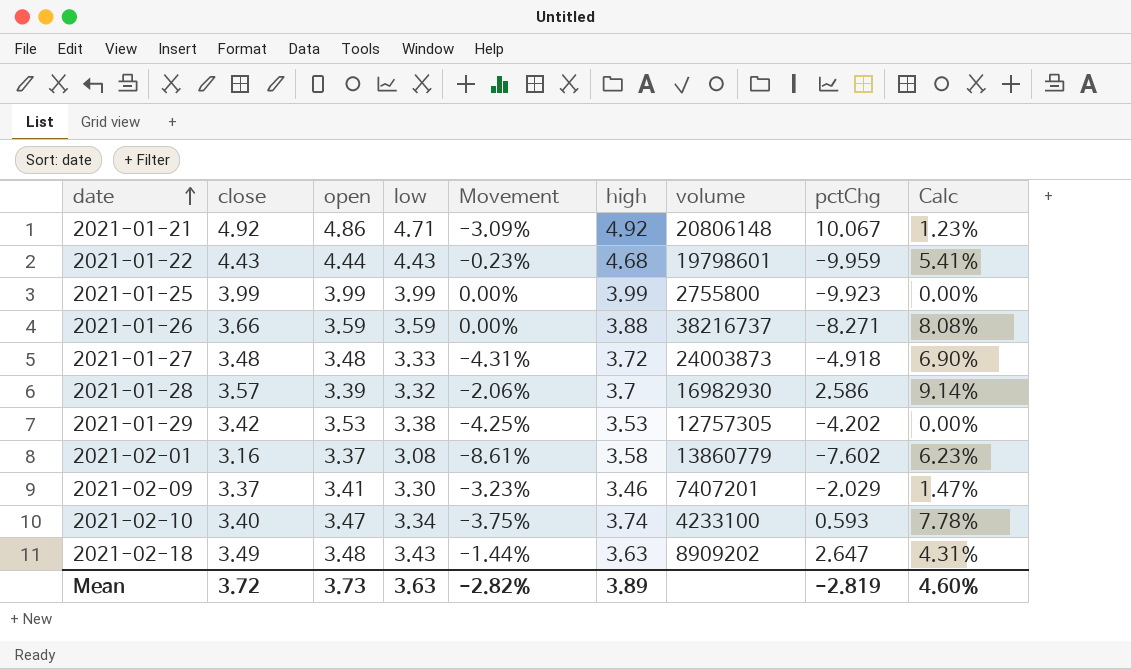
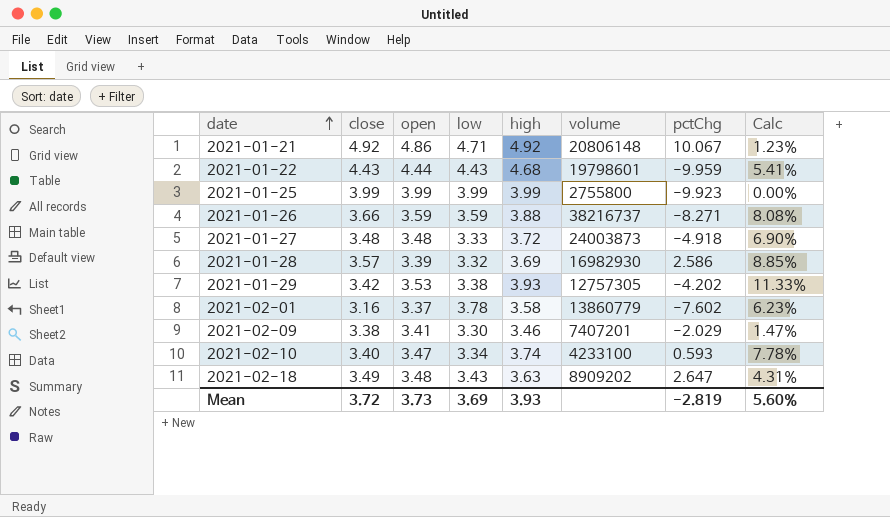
column Movement | formula: ([low] - [open]) / [open] -> none
2021-01-28 | high: 3.7 -> 3.69
2021-01-28 | Calc: 9.14% -> 8.85%
2021-01-29 | high: 3.53 -> 3.93
2021-01-29 | Calc: 0.00% -> 11.33%
2021-02-01 | low: 3.08 -> 3.78
2021-02-09 | close: 3.37 -> 3.38
Mean | low: 3.63 -> 3.69
Mean | high: 3.89 -> 3.93
Mean | Calc: 4.60% -> 5.60%

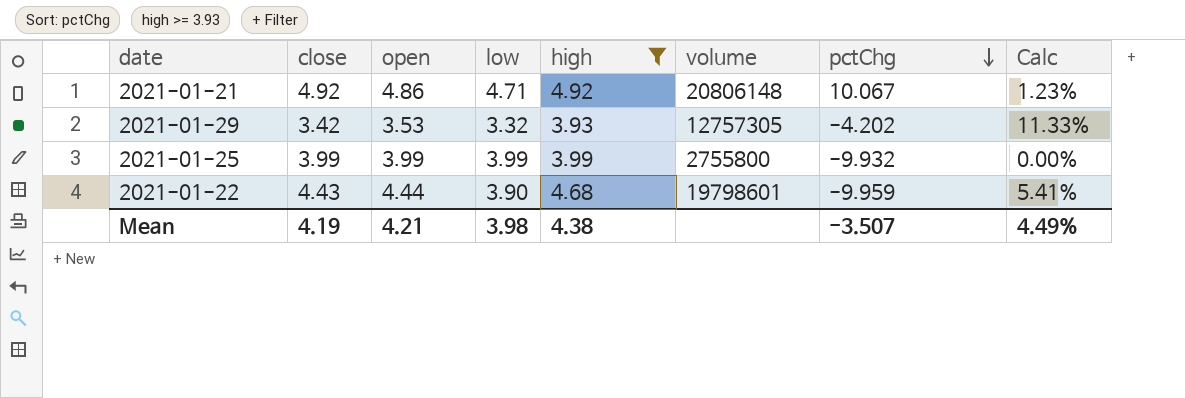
filter: none -> high >= 3.93
row order: date ascending -> pctChg descending
2021-01-29 | low: 3.38 -> 3.32
2021-01-25 | pctChg: -9.923 -> -9.932
2021-01-22 | low: 4.43 -> 3.90
Mean | close: 3.72 -> 4.19
Mean | open: 3.73 -> 4.21
Mean | low: 3.69 -> 3.98
Mean | high: 3.93 -> 4.38
Mean | pctChg: -2.819 -> -3.507
Mean | Calc: 5.60% -> 4.49%

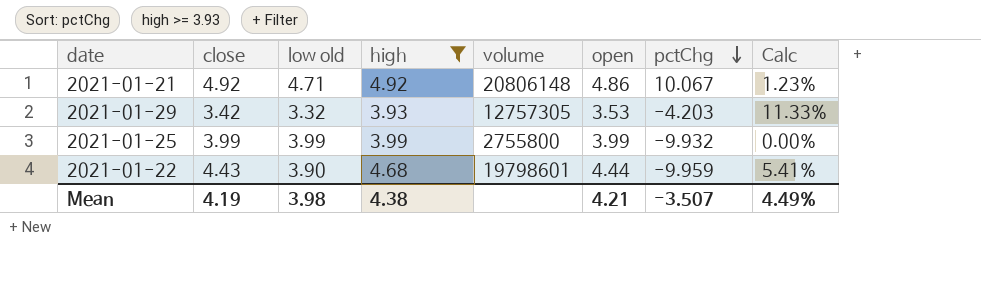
column name: low -> low old
column open | position: 3 -> 6
2021-01-29 | pctChg: -4.202 -> -4.203

